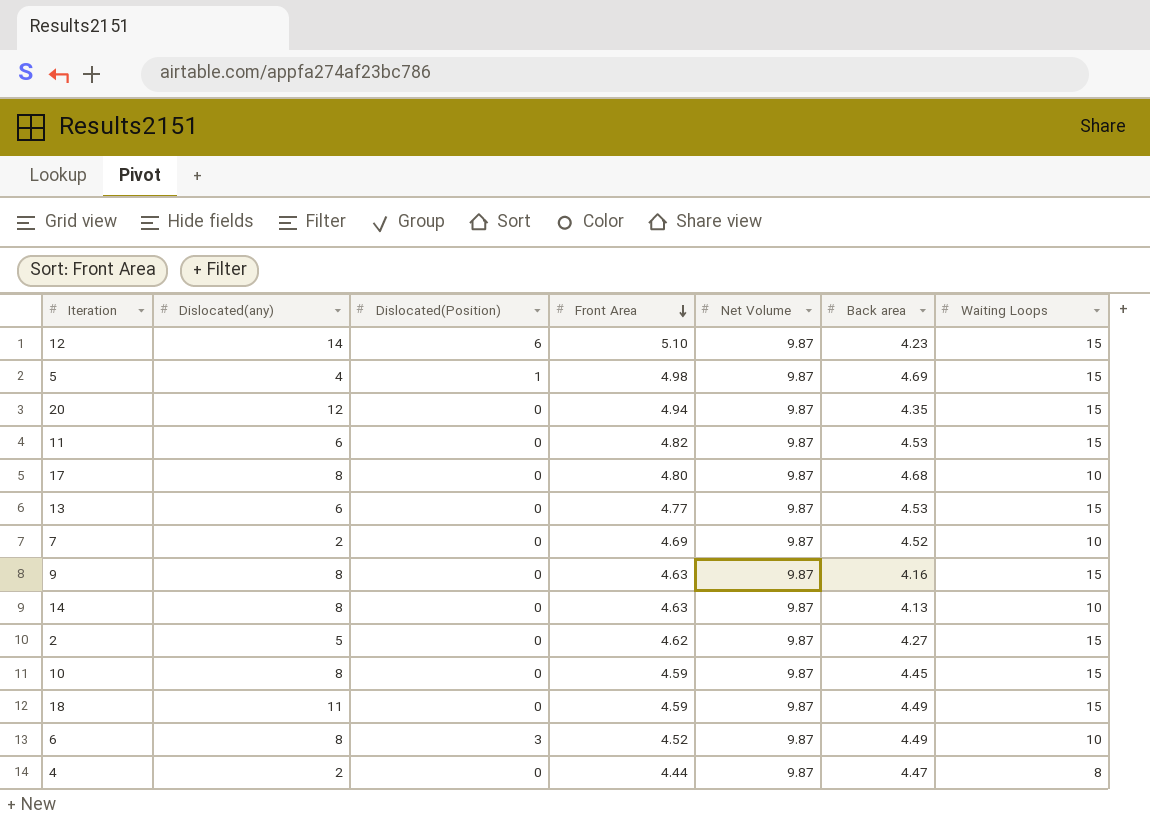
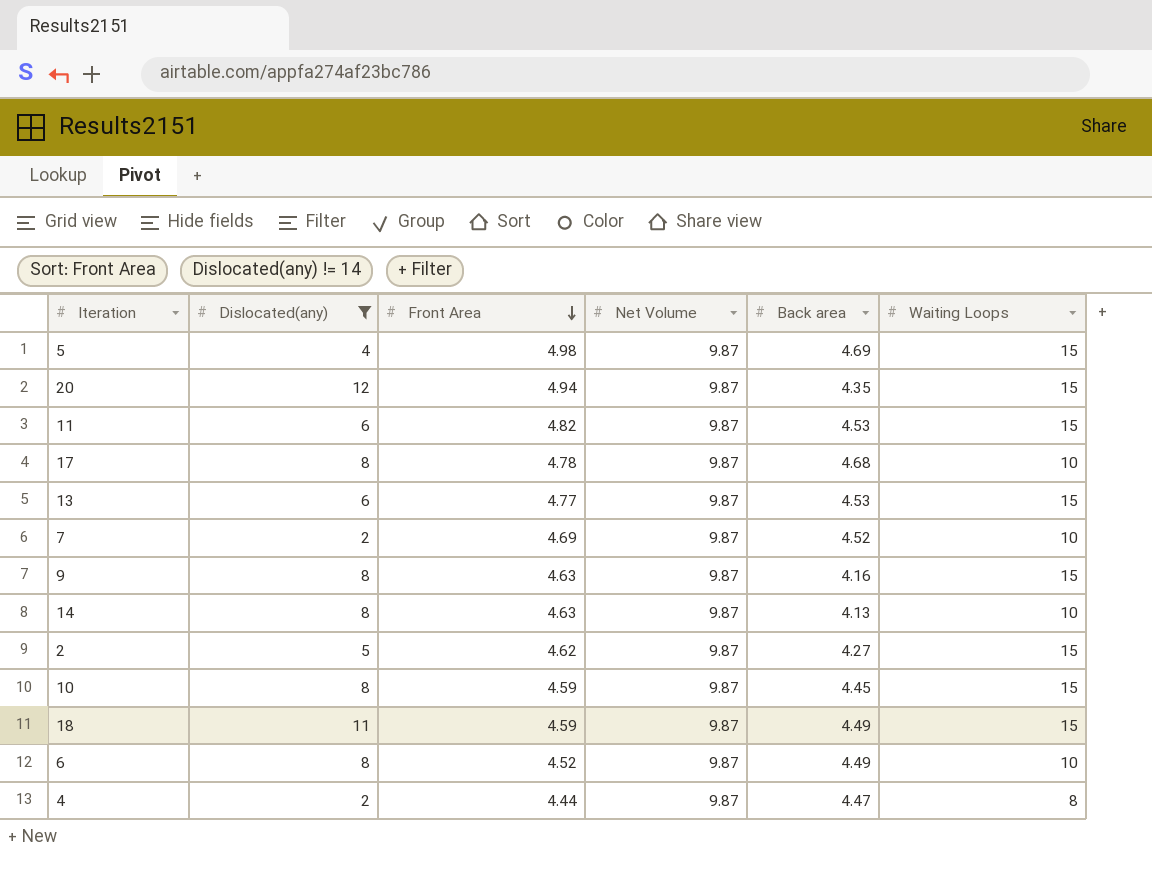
filter: none -> Dislocated(any) != 14
column Dislocated(Position) | position: 3 -> none
17 | Front Area: 4.80 -> 4.78

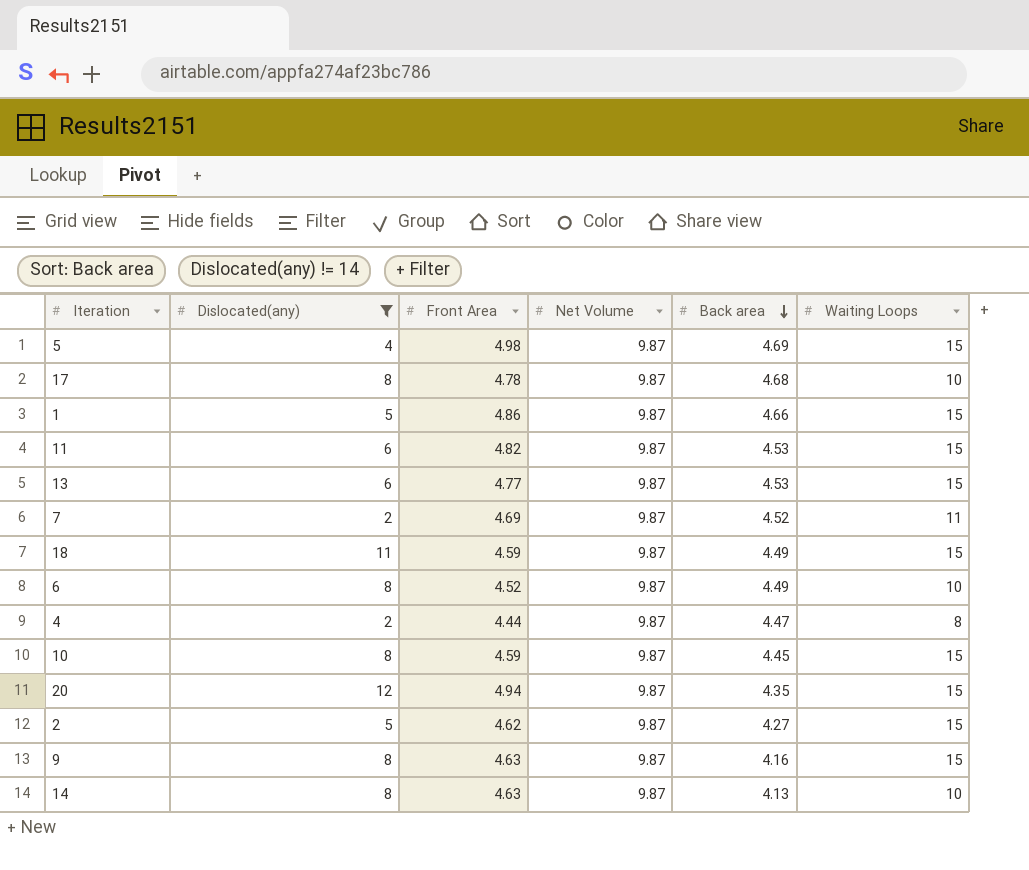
row order: Front Area descending -> Back area descending
row 1: none -> 5 | 4.86 | 9.87 | 4.66 | 15
7 | Waiting Loops: 10 -> 11

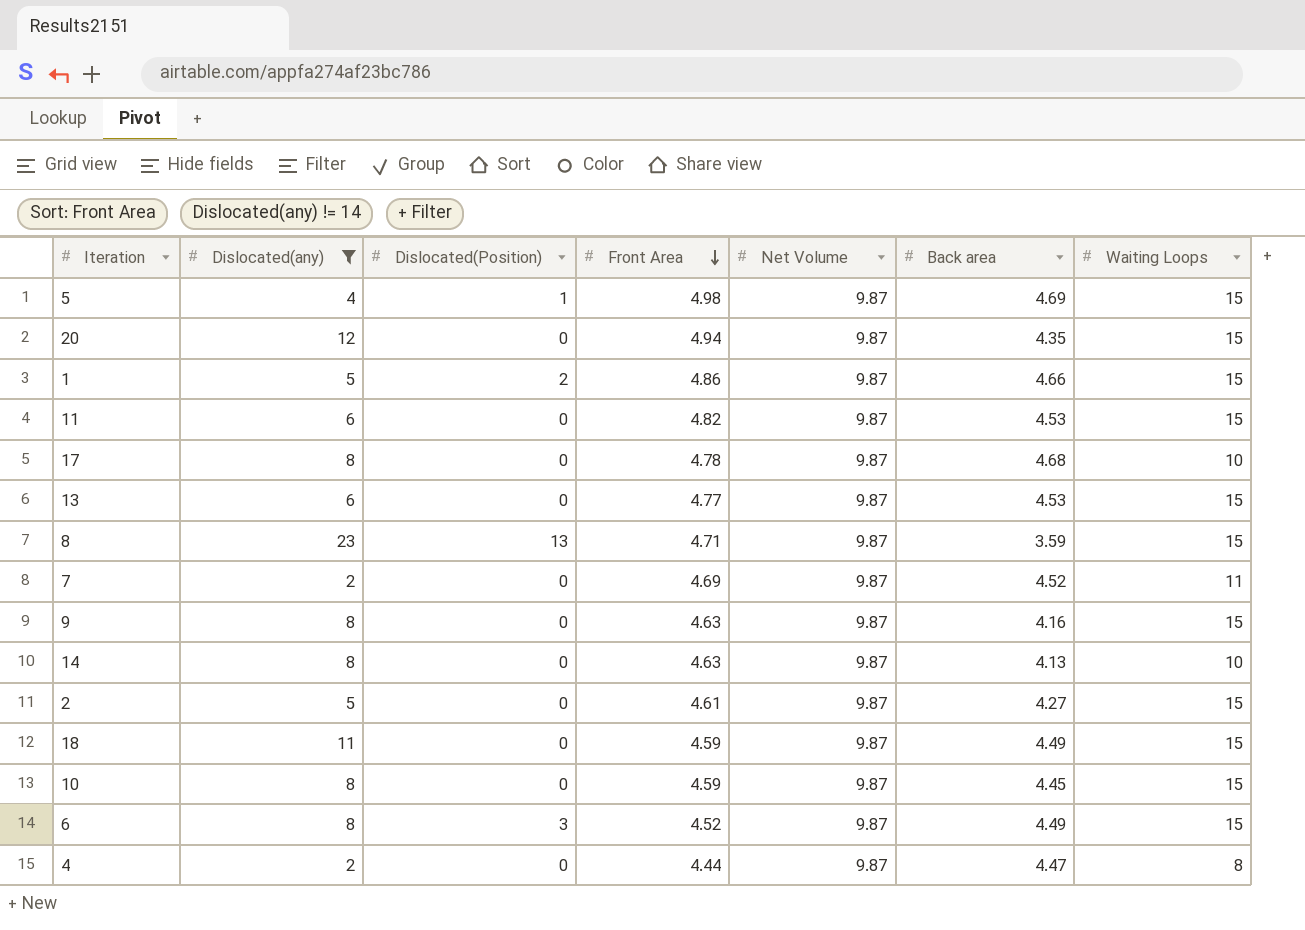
row order: Back area descending -> Front Area descending
column Dislocated(Position) | position: none -> 3
row 8: none -> 23 | 13 | 4.71 | 9.87 | 3.59 | 15
2 | Front Area: 4.62 -> 4.61
6 | Waiting Loops: 10 -> 15

